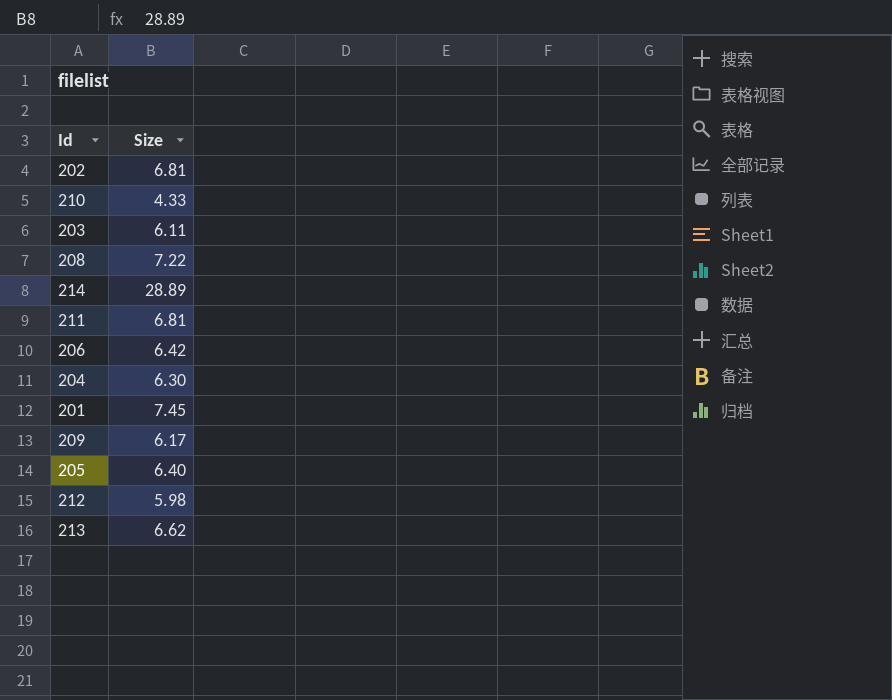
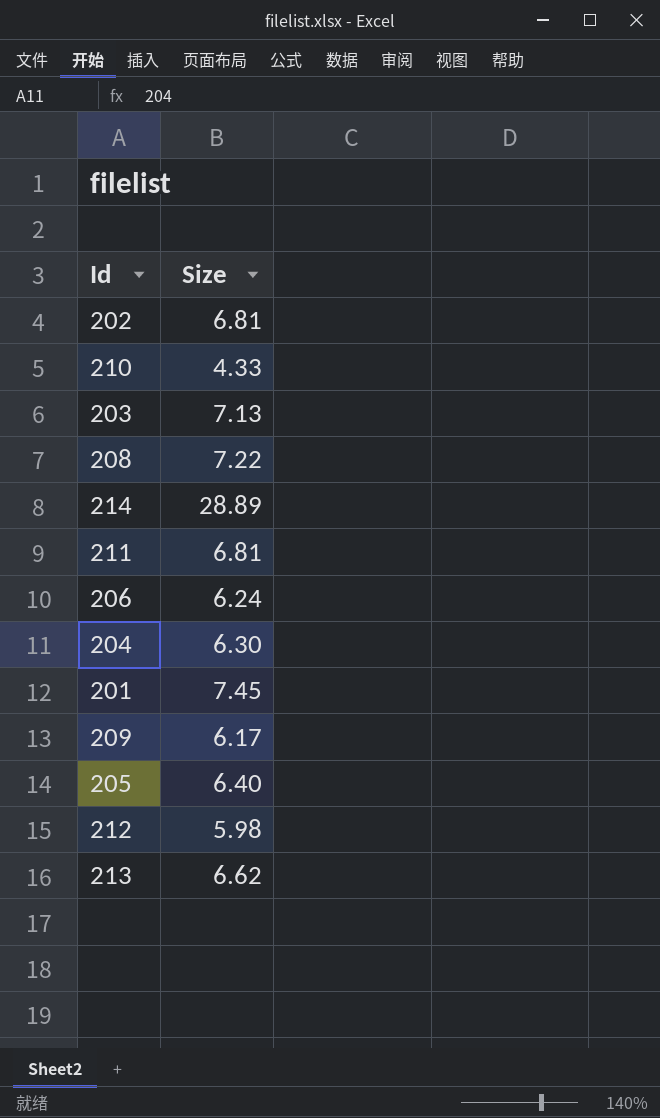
203 | Size: 6.11 -> 7.13
206 | Size: 6.42 -> 6.24

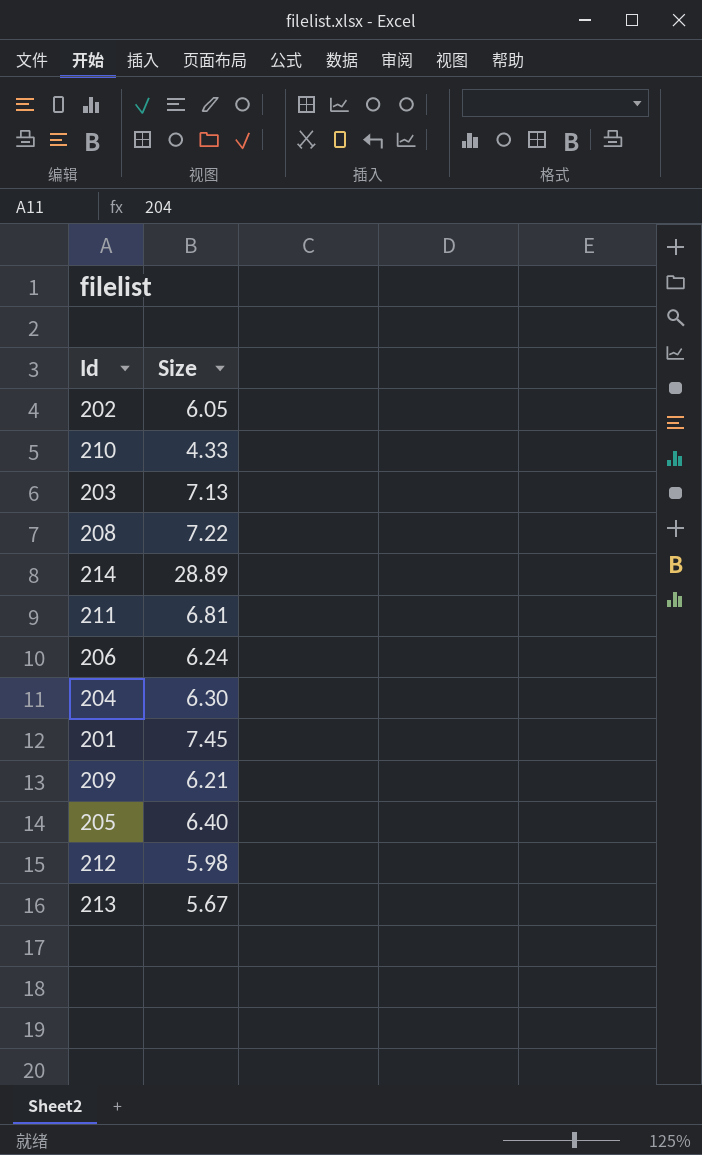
202 | Size: 6.81 -> 6.05
209 | Size: 6.17 -> 6.21
213 | Size: 6.62 -> 5.67

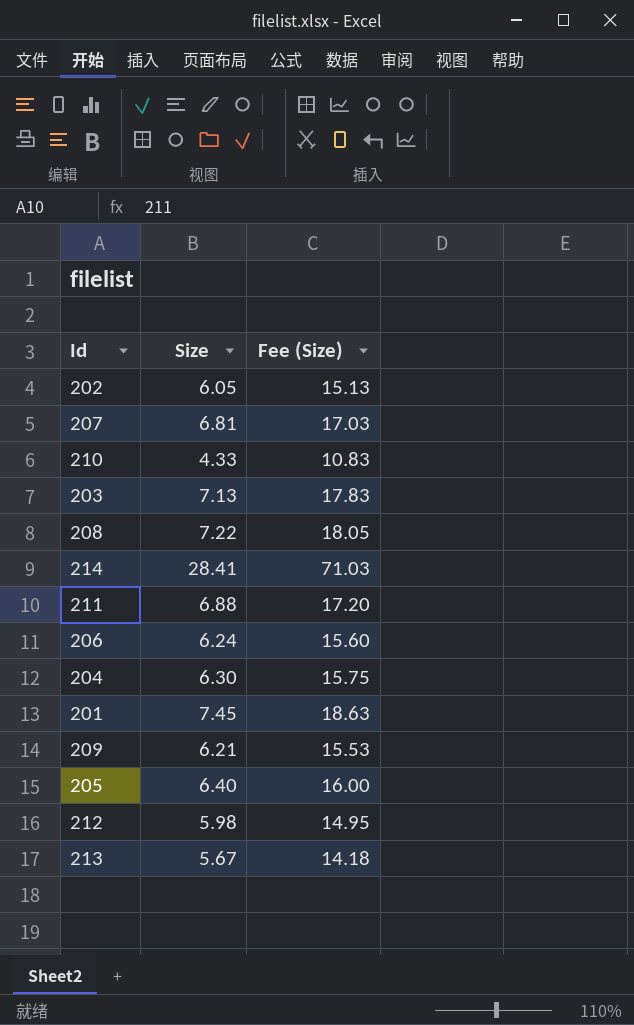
column Fee (Size) | formula: none -> [Size] * 2.5
row 207: none -> 6.81 | 17.03
214 | Size: 28.89 -> 28.41
211 | Size: 6.81 -> 6.88

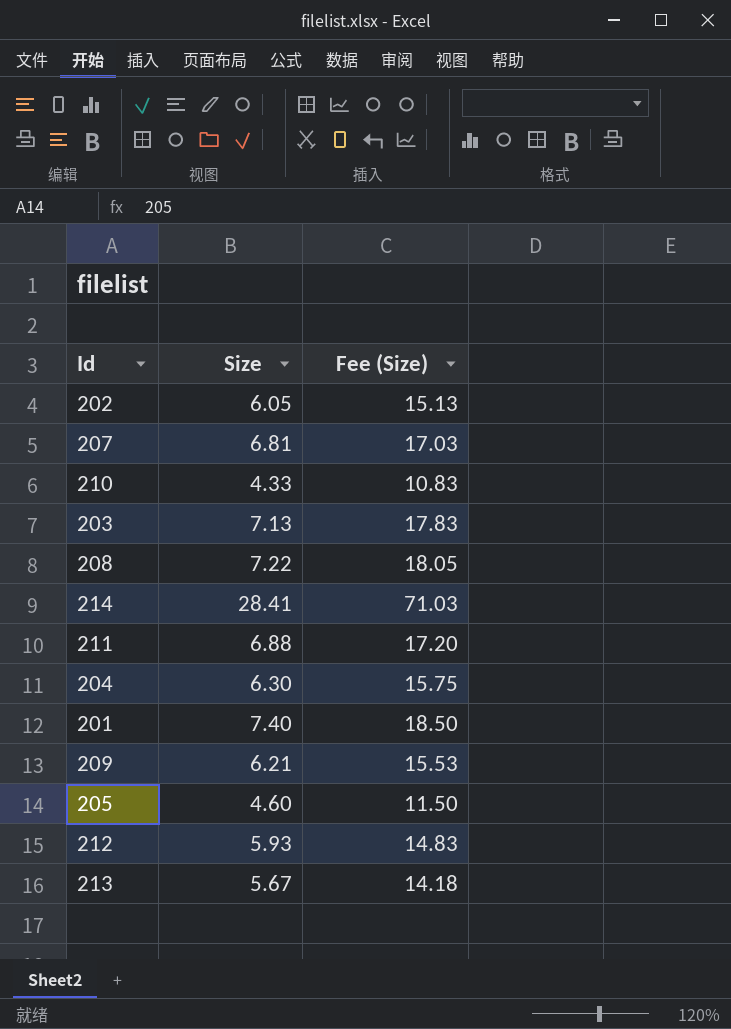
row 206: 6.24 | 15.60 -> none
201 | Size: 7.45 -> 7.40
201 | Fee (Size): 18.63 -> 18.50
205 | Size: 6.40 -> 4.60
205 | Fee (Size): 16.00 -> 11.50
212 | Size: 5.98 -> 5.93
212 | Fee (Size): 14.95 -> 14.83

